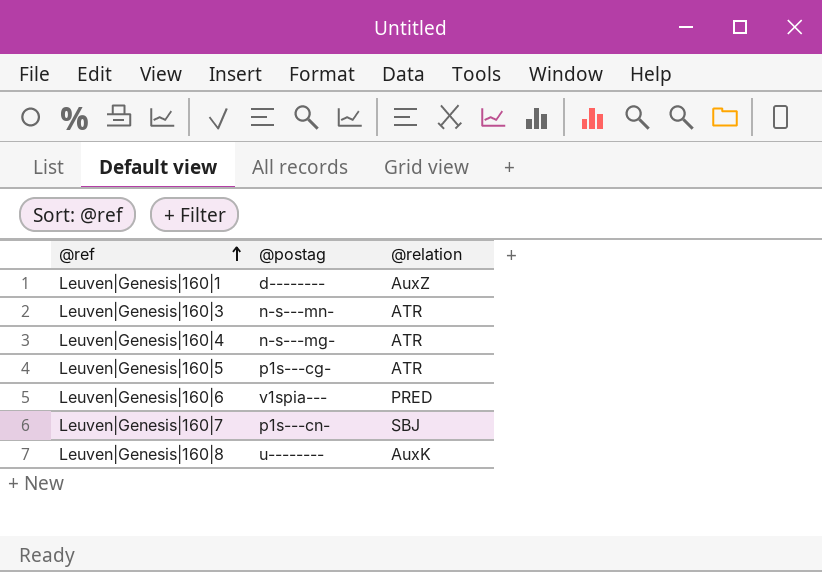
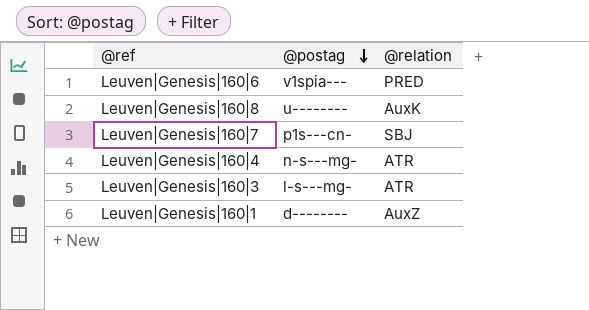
row order: @ref ascending -> @postag descending
row Leuven|Genesis|160|5: p1s---cg- | ATR -> none
Leuven|Genesis|160|3 | @postag: n-s---mn- -> l-s---mg-

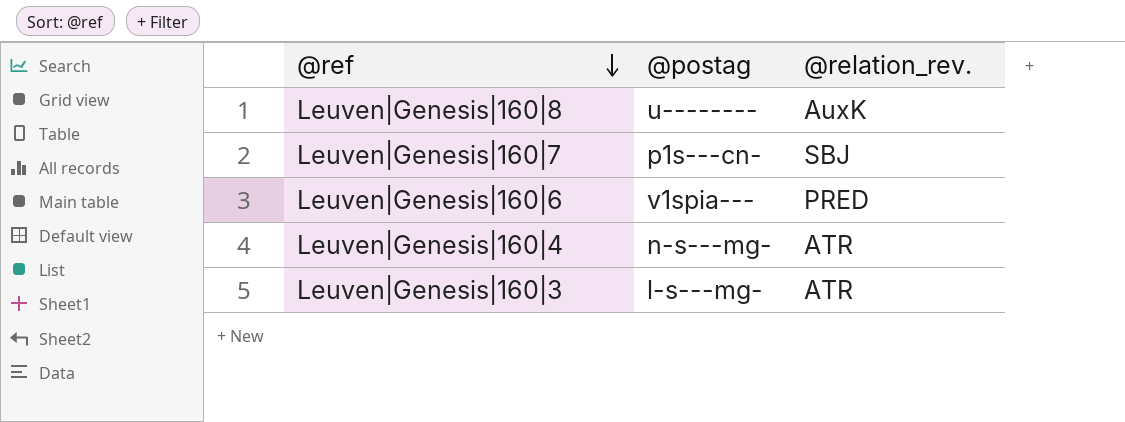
row order: @postag descending -> @ref descending
column name: @relation -> @relation_rev.
row Leuven|Genesis|160|1: d-------- | AuxZ -> none

